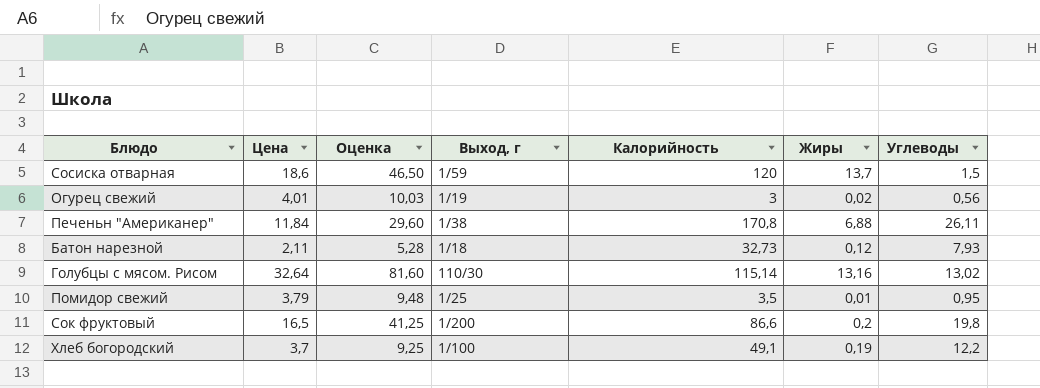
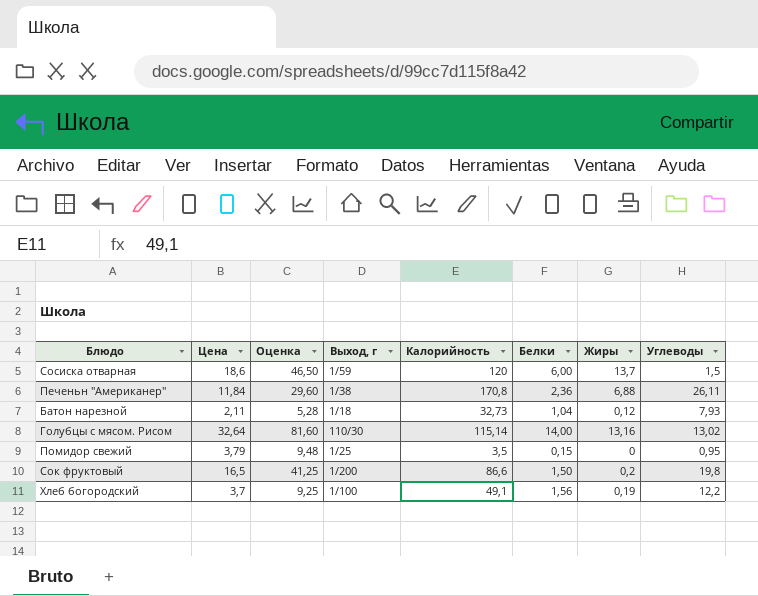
column Белки | position: none -> 6
row Огурец свежий: 4,01 | 10,03 | 1/19 | 3 | 0,02 | 0,56 -> none
Помидор свежий | Жиры: 0,01 -> 0

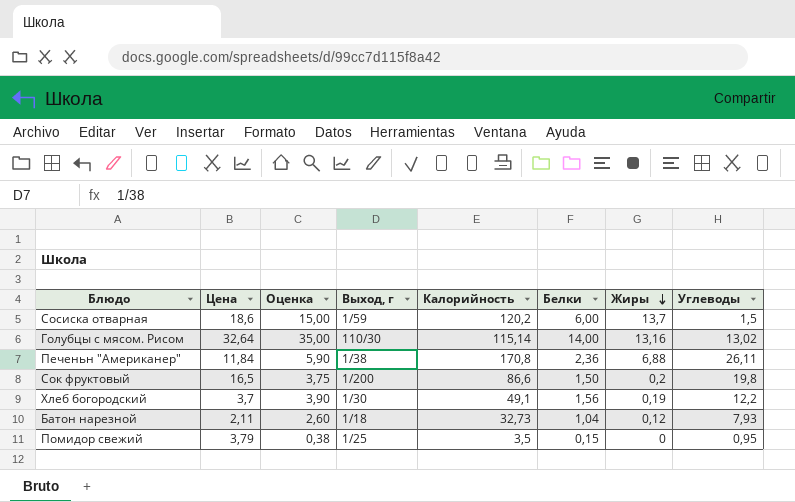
row order: none -> Жиры descending
column Оценка | formula: [Цена] * 2,5 -> [Белки] * 2,5
Сосиска отварная | Калорийность: 120 -> 120,2
Хлеб богородский | Выход, г: 1/100 -> 1/30

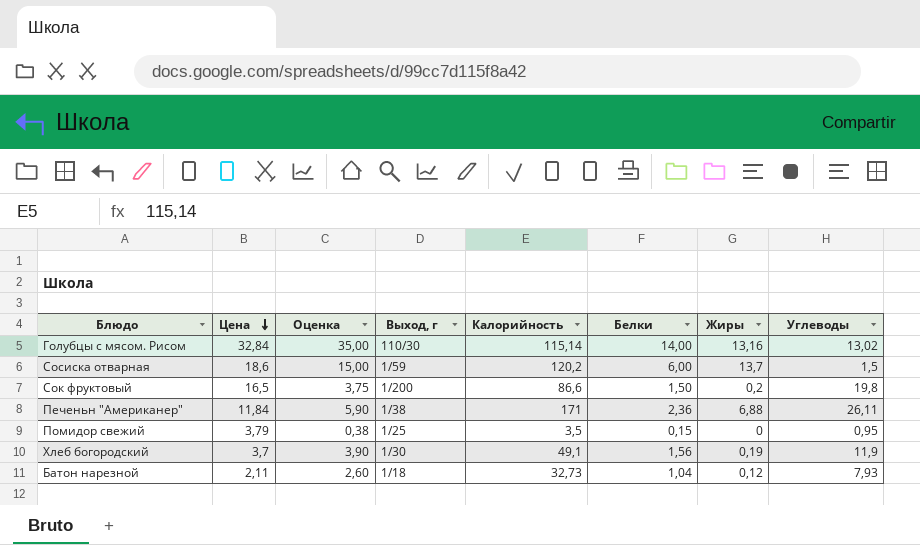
row order: Жиры descending -> Цена descending
Голубцы с мясом. Рисом | Цена: 32,64 -> 32,84
Печеньн "Американер" | Калорийность: 170,8 -> 171
Хлеб богородский | Углеводы: 12,2 -> 11,9

